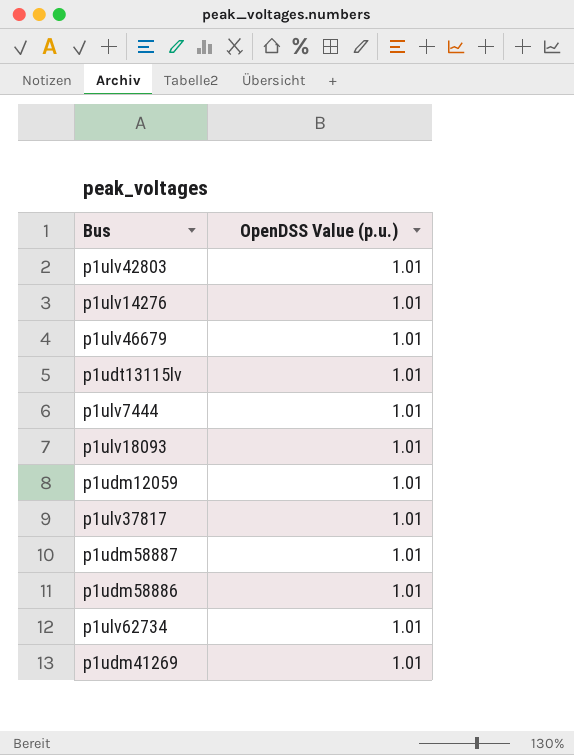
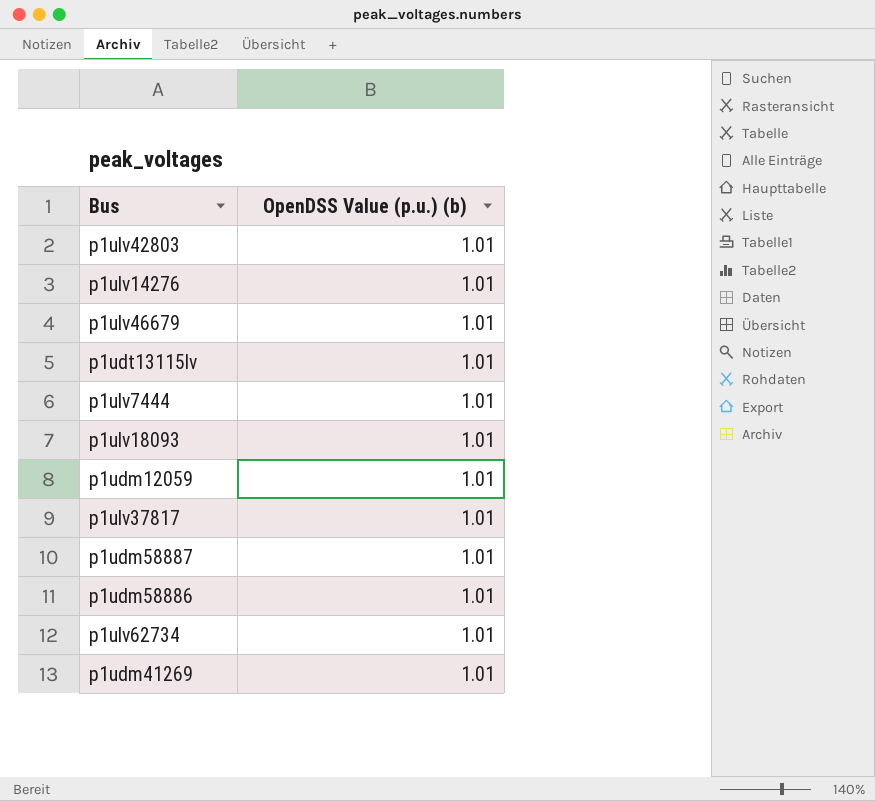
column name: OpenDSS Value (p.u.) -> OpenDSS Value (p.u.) (b)

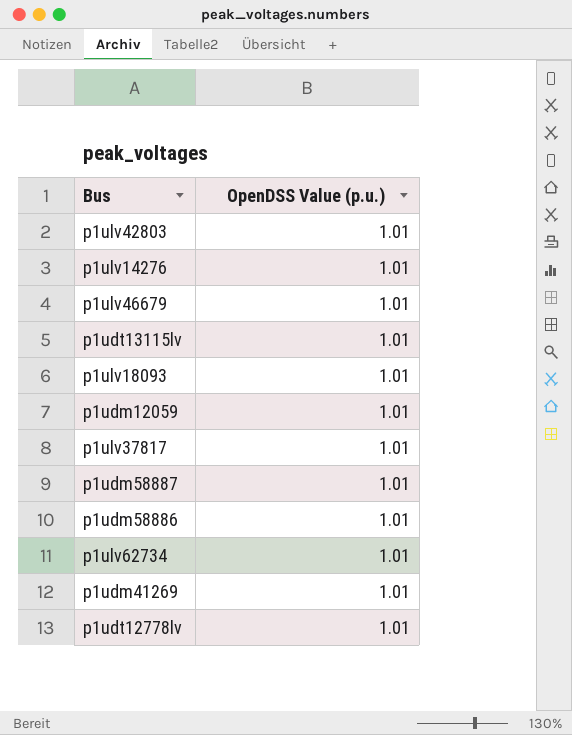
column name: OpenDSS Value (p.u.) (b) -> OpenDSS Value (p.u.)
row p1ulv7444: 1.01 -> none
row p1udt12778lv: none -> 1.01

